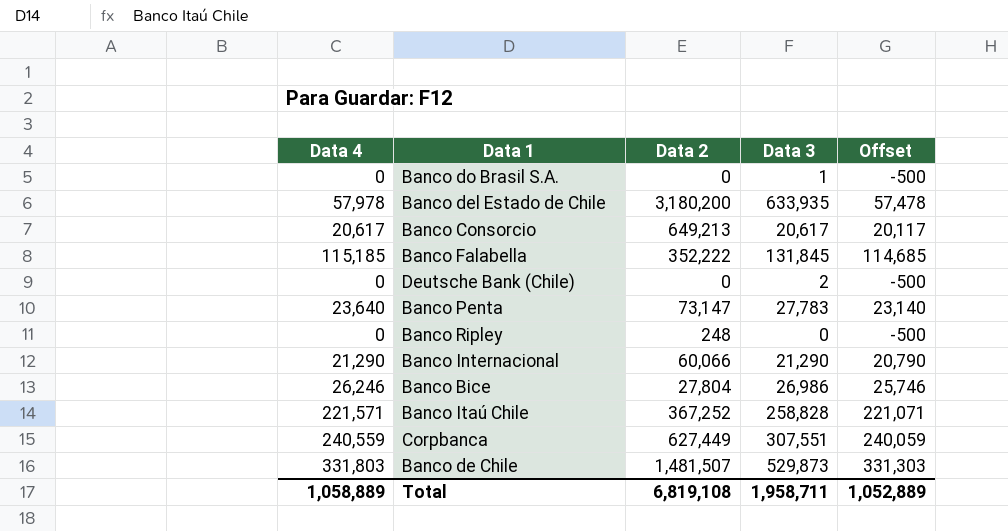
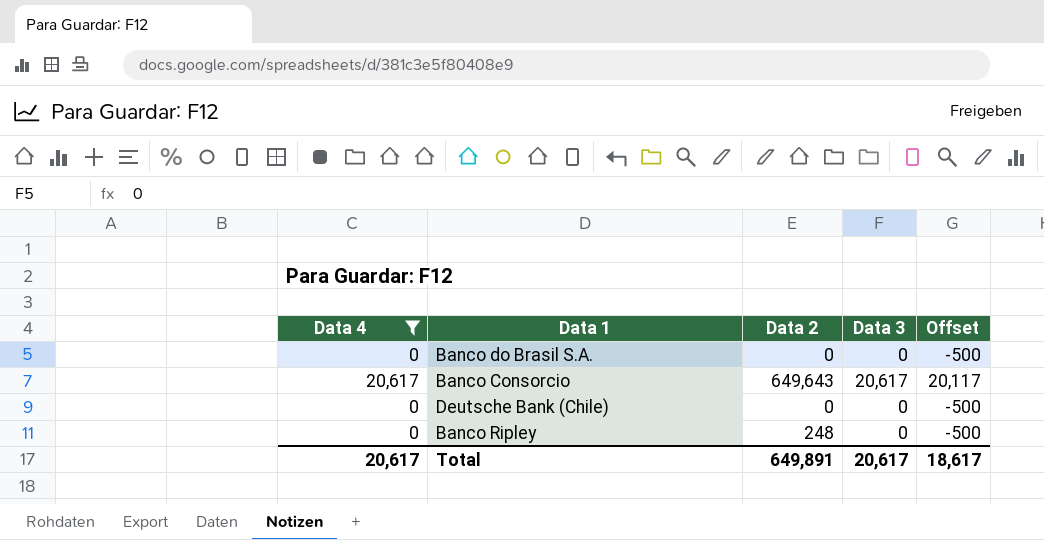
filter: none -> Data 4 <= 20,617
Banco do Brasil S.A. | Data 3: 1 -> 0
Banco Consorcio | Data 2: 649,213 -> 649,643
Deutsche Bank (Chile) | Data 3: 2 -> 0
Total | Data 4: 1,058,889 -> 20,617
Total | Data 2: 6,819,108 -> 649,891
Total | Data 3: 1,958,711 -> 20,617
Total | Offset: 1,052,889 -> 18,617

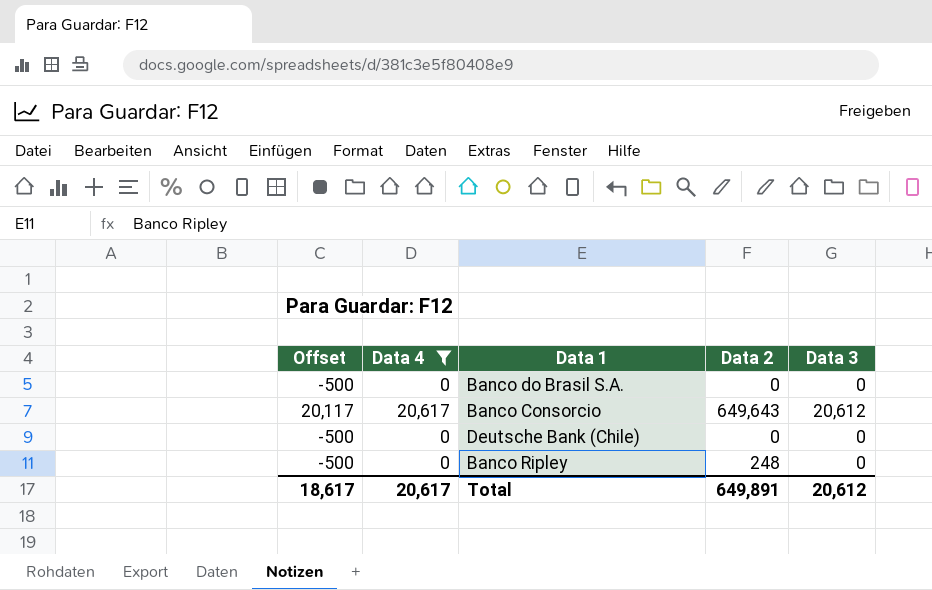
column Offset | position: 5 -> 1
Banco Consorcio | Data 3: 20,617 -> 20,612
Total | Data 3: 20,617 -> 20,612

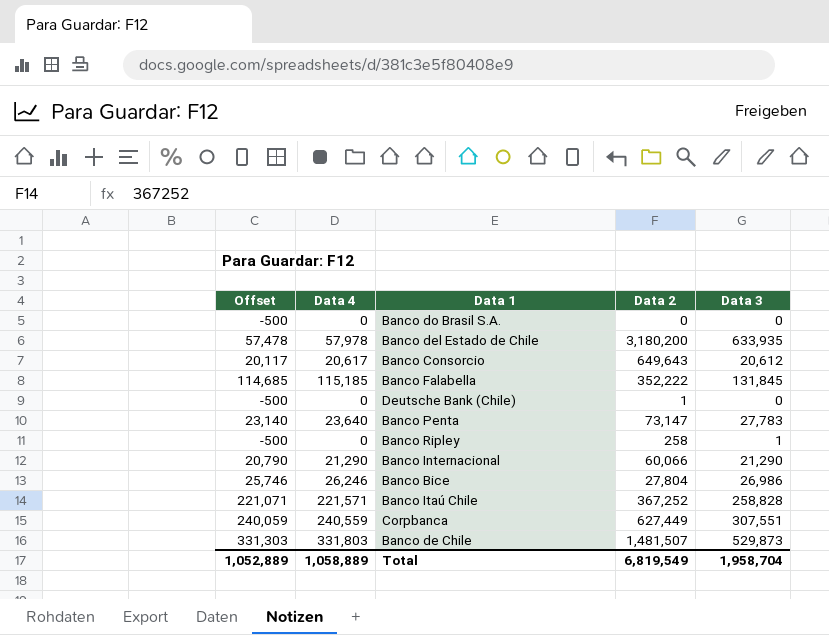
filter: Data 4 <= 20,617 -> none
Deutsche Bank (Chile) | Data 2: 0 -> 1
Banco Ripley | Data 2: 248 -> 258
Banco Ripley | Data 3: 0 -> 1
Total | Offset: 18,617 -> 1,052,889
Total | Data 4: 20,617 -> 1,058,889
Total | Data 2: 649,891 -> 6,819,549
Total | Data 3: 20,612 -> 1,958,704

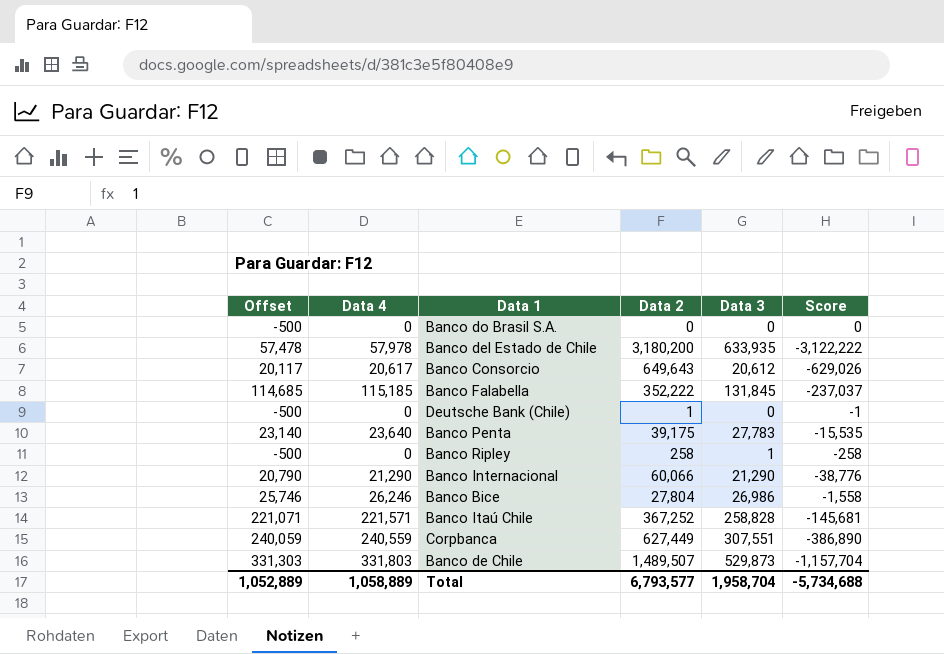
column Score | formula: none -> [Data 4] - [Data 2]
Banco Penta | Data 2: 73,147 -> 39,175
Banco de Chile | Data 2: 1,481,507 -> 1,489,507
Total | Data 2: 6,819,549 -> 6,793,577

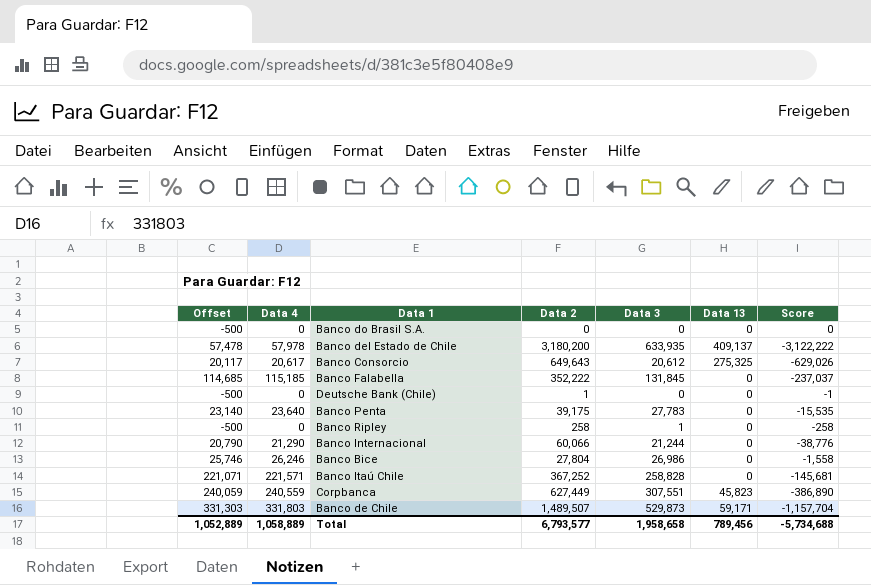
column Data 13 | position: none -> 6
Banco Internacional | Data 3: 21,290 -> 21,244
Total | Data 3: 1,958,704 -> 1,958,658

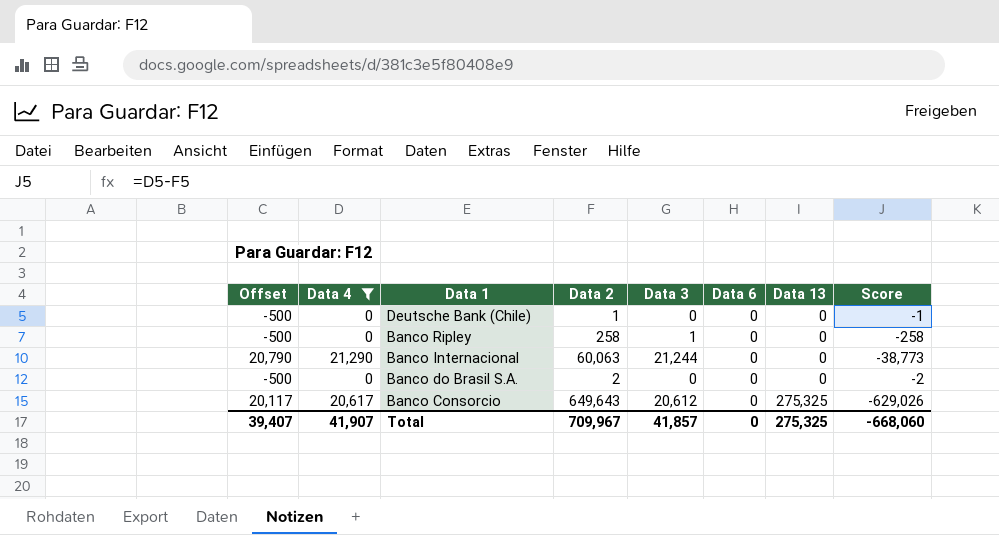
filter: none -> Data 4 <= 21,290
row order: none -> Data 1 descending
column Data 6 | position: none -> 6
Banco Internacional | Data 2: 60,066 -> 60,063
Banco Internacional | Score: -38,776 -> -38,773
Banco do Brasil S.A. | Data 2: 0 -> 2
Banco do Brasil S.A. | Score: 0 -> -2
Total | Offset: 1,052,889 -> 39,407
Total | Data 4: 1,058,889 -> 41,907
Total | Data 2: 6,793,577 -> 709,967
Total | Data 3: 1,958,658 -> 41,857
Total | Data 13: 789,456 -> 275,325
Total | Score: -5,734,688 -> -668,060

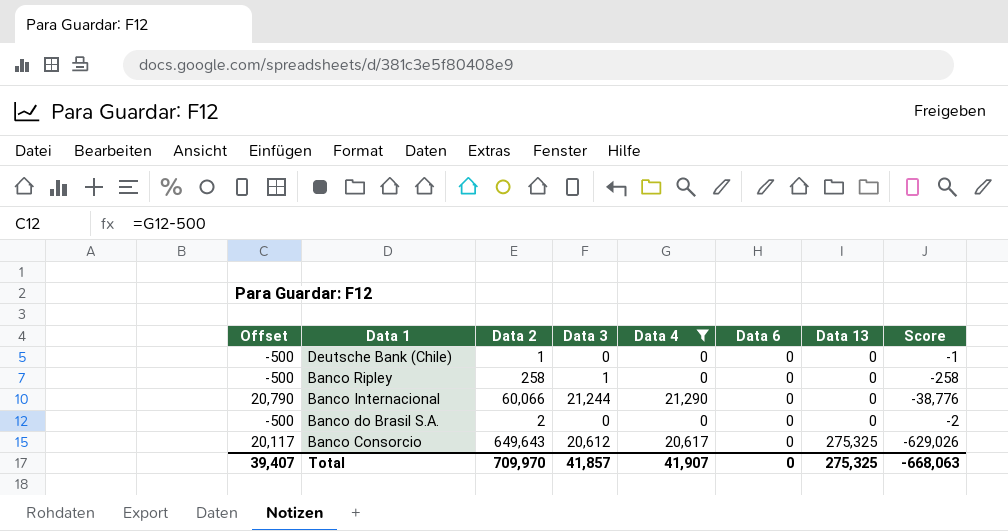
column Data 4 | position: 2 -> 5
Banco Internacional | Data 2: 60,063 -> 60,066
Banco Internacional | Score: -38,773 -> -38,776
Total | Data 2: 709,967 -> 709,970
Total | Score: -668,060 -> -668,063

